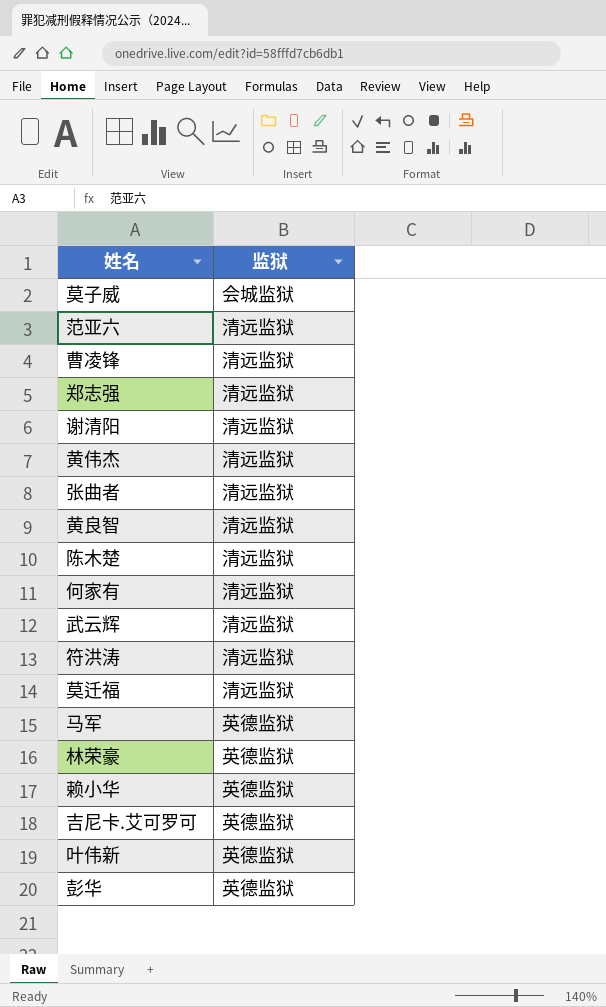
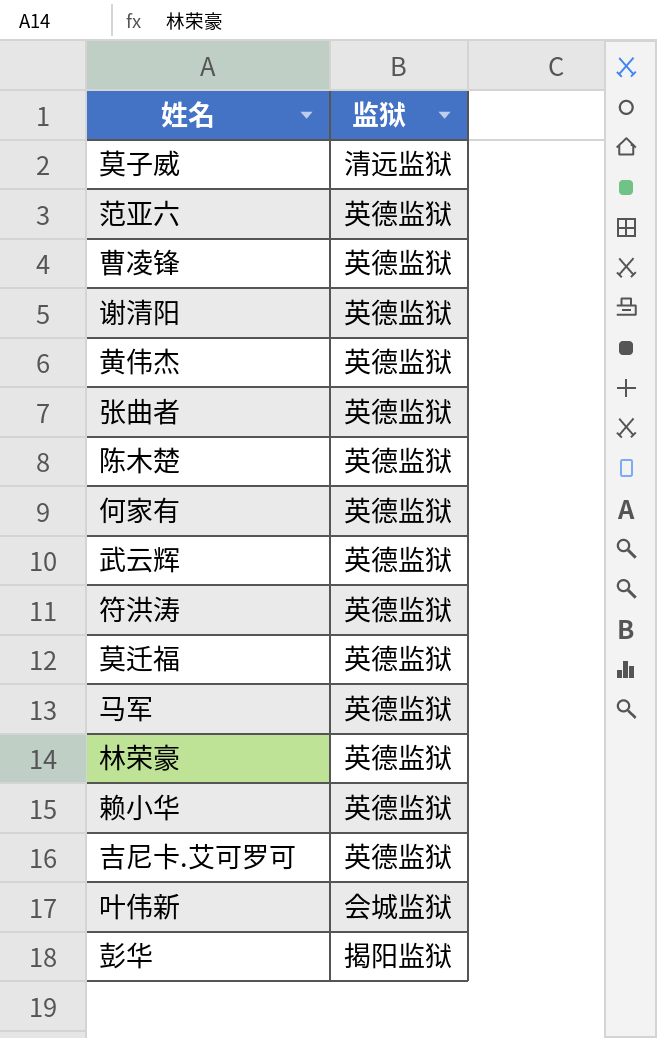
row 郑志强: 清远监狱 -> none
row 黄良智: 清远监狱 -> none
莫子威 | 监狱: 会城监狱 -> 清远监狱
范亚六 | 监狱: 清远监狱 -> 英德监狱
曹凌锋 | 监狱: 清远监狱 -> 英德监狱
谢清阳 | 监狱: 清远监狱 -> 英德监狱
黄伟杰 | 监狱: 清远监狱 -> 英德监狱
张曲者 | 监狱: 清远监狱 -> 英德监狱
陈木楚 | 监狱: 清远监狱 -> 英德监狱
何家有 | 监狱: 清远监狱 -> 英德监狱
武云辉 | 监狱: 清远监狱 -> 英德监狱
符洪涛 | 监狱: 清远监狱 -> 英德监狱
莫迁福 | 监狱: 清远监狱 -> 英德监狱
叶伟新 | 监狱: 英德监狱 -> 会城监狱
彭华 | 监狱: 英德监狱 -> 揭阳监狱

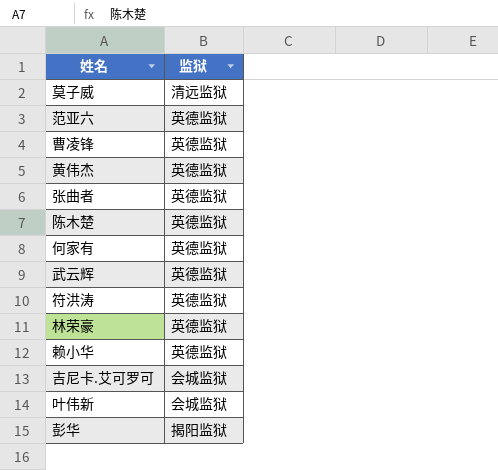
row 谢清阳: 英德监狱 -> none
row 莫迁福: 英德监狱 -> none
row 马军: 英德监狱 -> none
吉尼卡.艾可罗可 | 监狱: 英德监狱 -> 会城监狱

